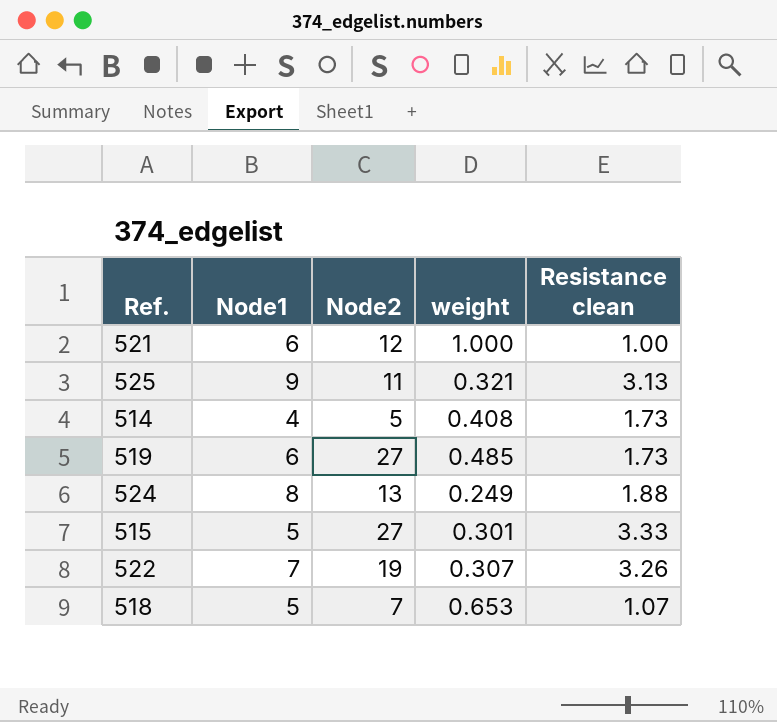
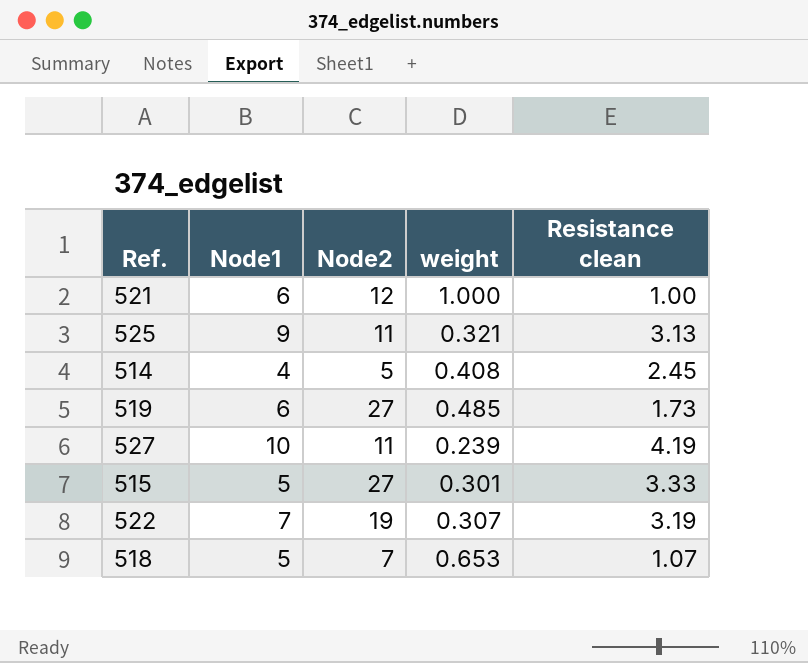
row 524: 8 | 13 | 0.249 | 1.88 -> none
514 | Resistance clean: 1.73 -> 2.45
row 527: none -> 10 | 11 | 0.239 | 4.19
522 | Resistance clean: 3.26 -> 3.19

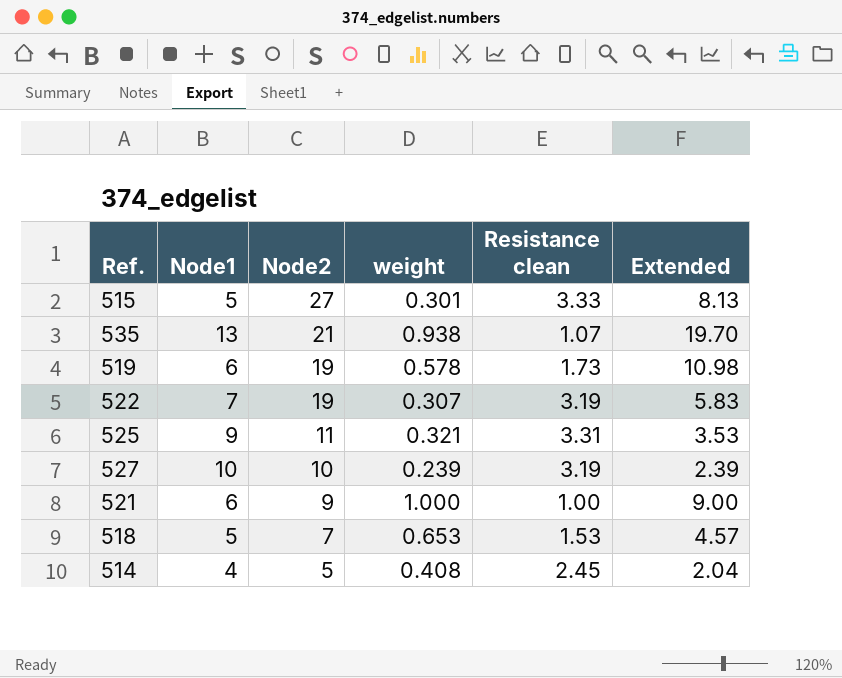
row order: none -> Node2 descending
column Extended | formula: none -> [Node2] * [weight]
row 535: none -> 13 | 21 | 0.938 | 1.07 | 19.70
519 | Node2: 27 -> 19
519 | weight: 0.485 -> 0.578
525 | Resistance clean: 3.13 -> 3.31
527 | Node2: 11 -> 10
527 | Resistance clean: 4.19 -> 3.19
521 | Node2: 12 -> 9
518 | Resistance clean: 1.07 -> 1.53

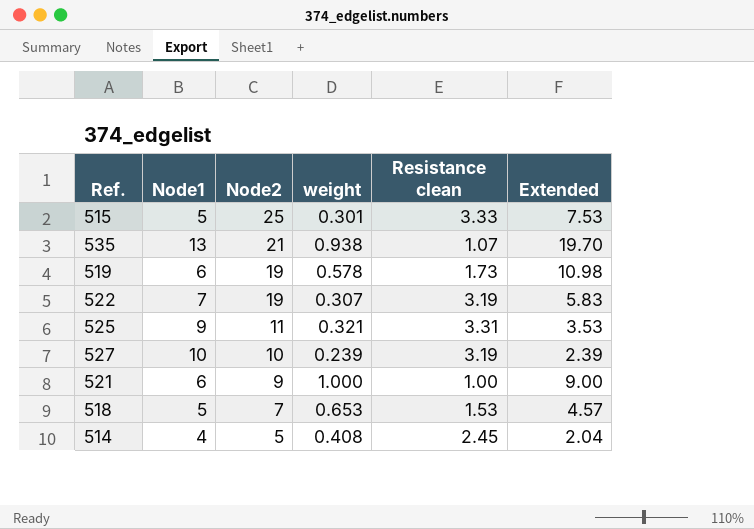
515 | Node2: 27 -> 25
515 | Extended: 8.13 -> 7.53

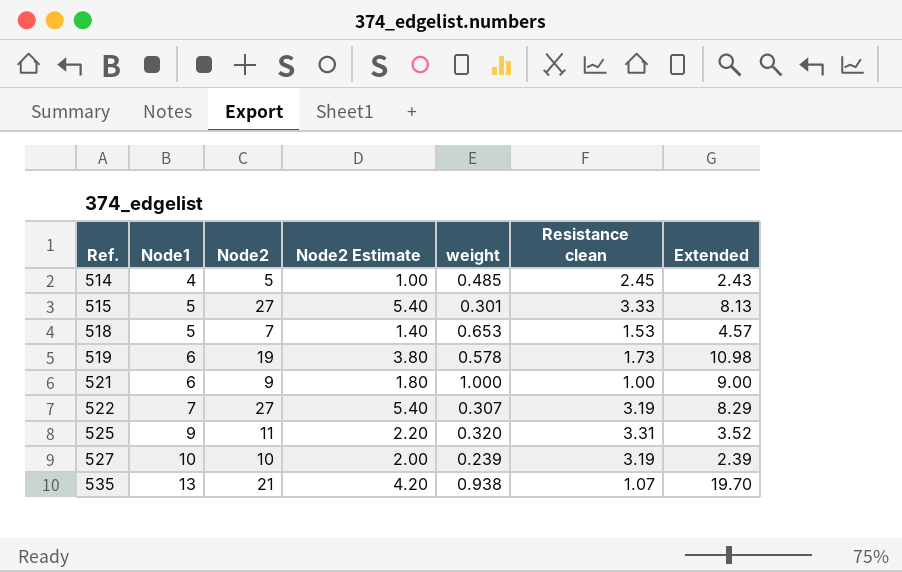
row order: Node2 descending -> Ref. ascending
column Node2 Estimate | formula: none -> [Node2] * 0.2
514 | weight: 0.408 -> 0.485
514 | Extended: 2.04 -> 2.43
515 | Node2: 25 -> 27
515 | Extended: 7.53 -> 8.13
522 | Node2: 19 -> 27
522 | Extended: 5.83 -> 8.29
525 | weight: 0.321 -> 0.320
525 | Extended: 3.53 -> 3.52

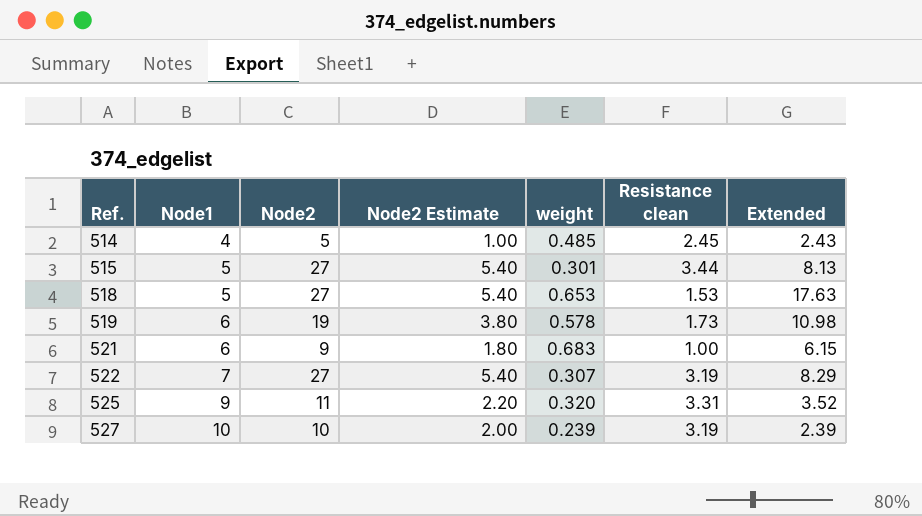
row 535: 13 | 21 | 4.20 | 0.938 | 1.07 | 19.70 -> none
515 | Resistance clean: 3.33 -> 3.44
518 | Node2: 7 -> 27
518 | Node2 Estimate: 1.40 -> 5.40
518 | Extended: 4.57 -> 17.63
521 | weight: 1.000 -> 0.683
521 | Extended: 9.00 -> 6.15

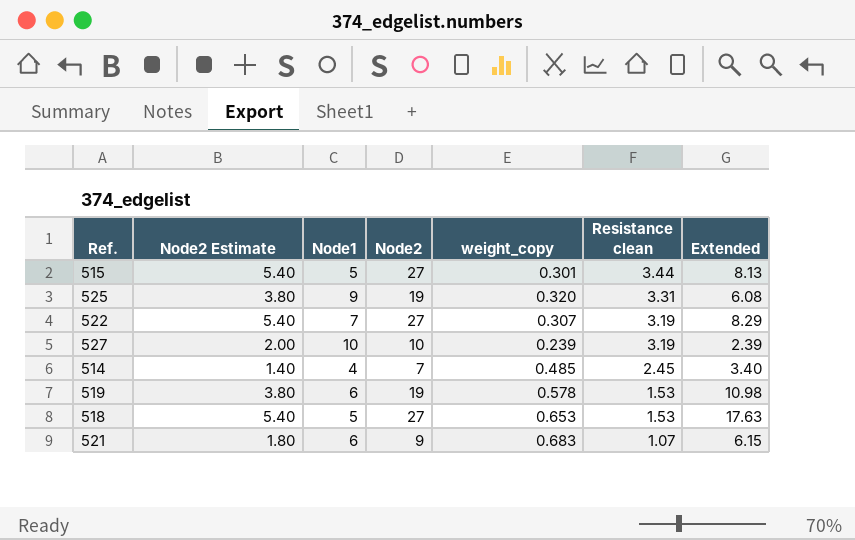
row order: Ref. ascending -> Resistance clean descending
column Node2 Estimate | position: 4 -> 2
column name: weight -> weight_copy
525 | Node2 Estimate: 2.20 -> 3.80
525 | Node2: 11 -> 19
525 | Extended: 3.52 -> 6.08
514 | Node2 Estimate: 1.00 -> 1.40
514 | Node2: 5 -> 7
514 | Extended: 2.43 -> 3.40
519 | Resistance clean: 1.73 -> 1.53
521 | Resistance clean: 1.00 -> 1.07

